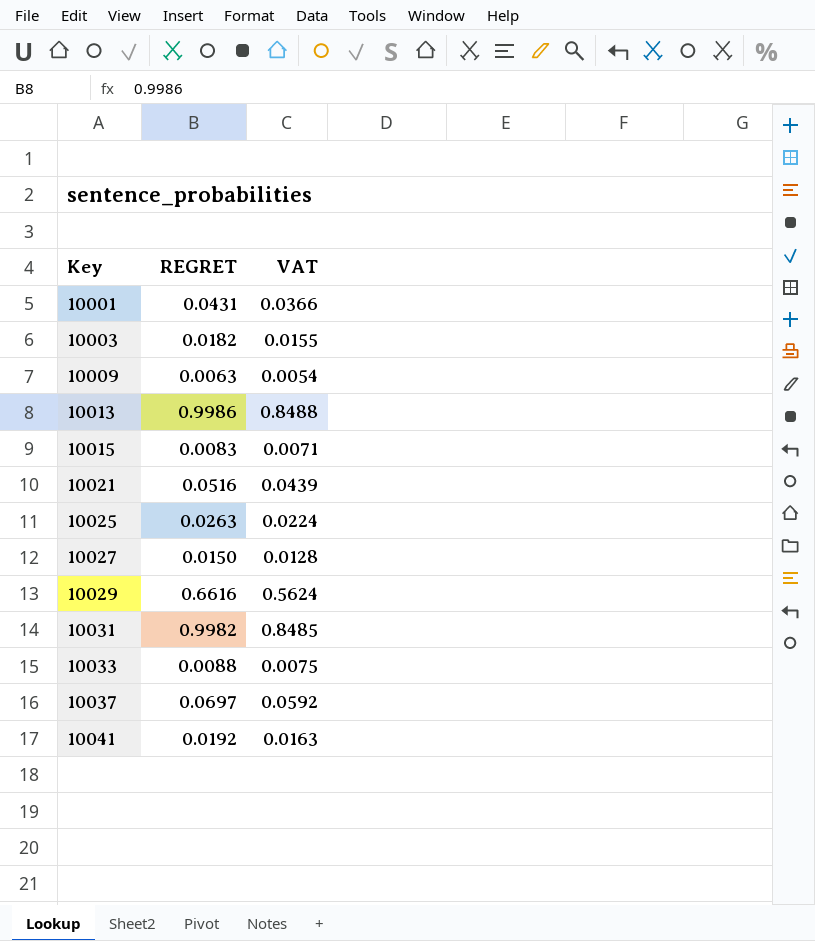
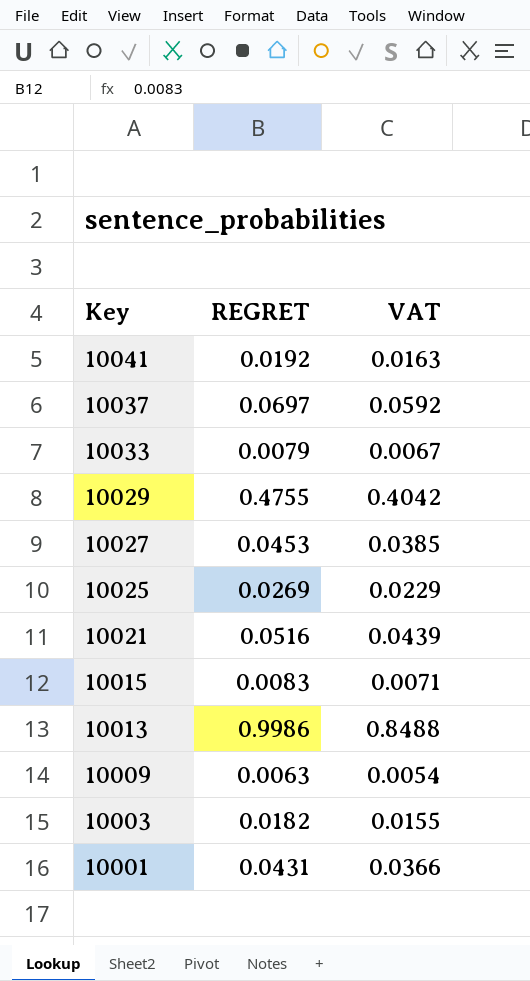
row order: Key ascending -> Key descending
row 10031: 0.9982 | 0.8485 -> none
10033 | REGRET: 0.0088 -> 0.0079
10033 | VAT: 0.0075 -> 0.0067
10029 | REGRET: 0.6616 -> 0.4755
10029 | VAT: 0.5624 -> 0.4042
10027 | REGRET: 0.0150 -> 0.0453
10027 | VAT: 0.0128 -> 0.0385
10025 | REGRET: 0.0263 -> 0.0269
10025 | VAT: 0.0224 -> 0.0229

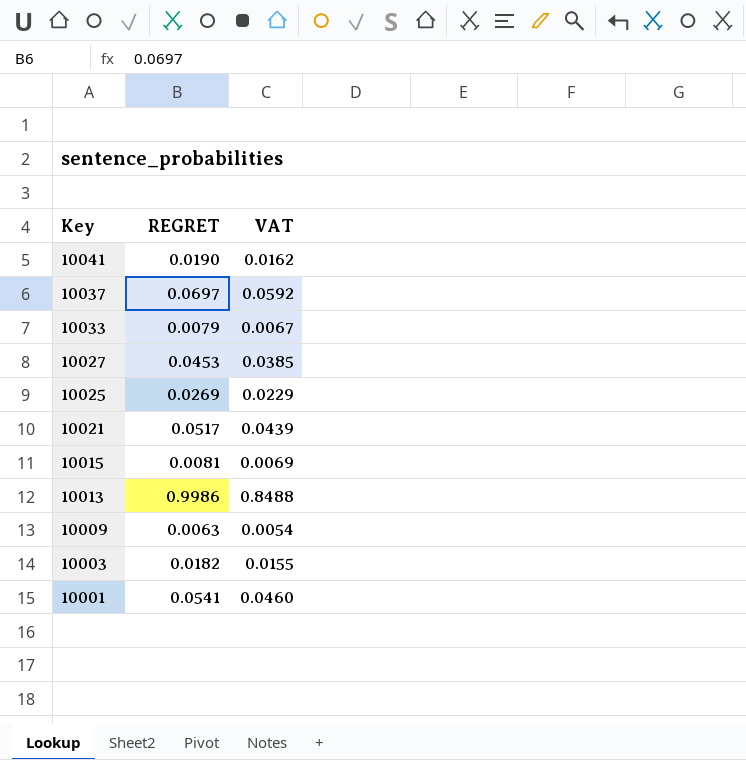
row 10029: 0.4755 | 0.4042 -> none
10041 | REGRET: 0.0192 -> 0.0190
10041 | VAT: 0.0163 -> 0.0162
10021 | REGRET: 0.0516 -> 0.0517
10015 | REGRET: 0.0083 -> 0.0081
10015 | VAT: 0.0071 -> 0.0069
10001 | REGRET: 0.0431 -> 0.0541
10001 | VAT: 0.0366 -> 0.0460

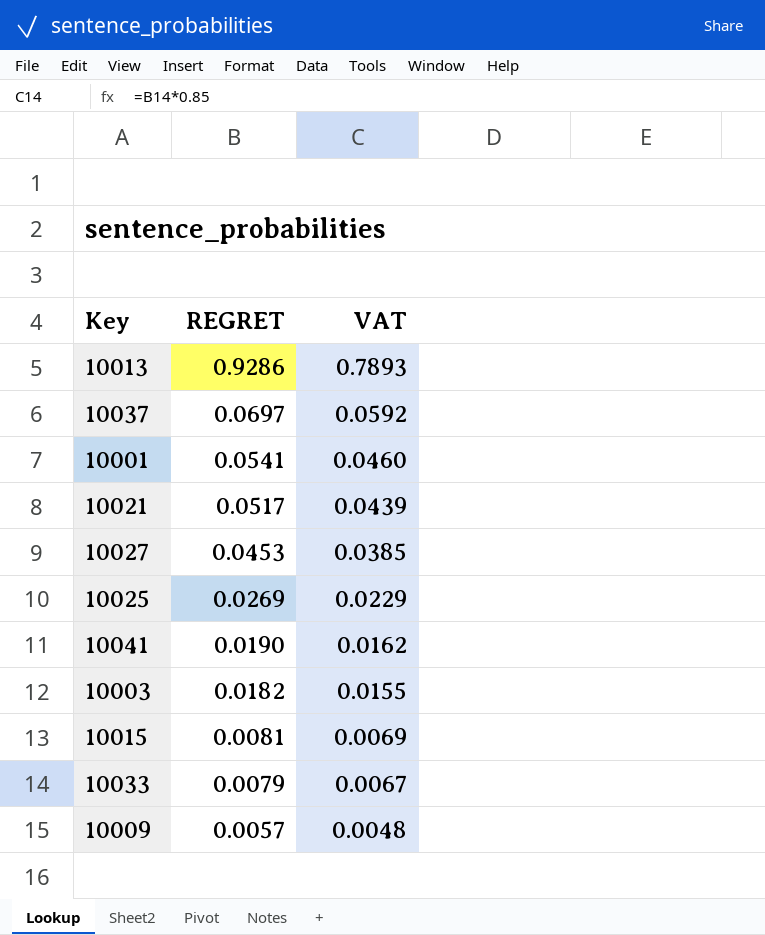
row order: Key descending -> REGRET descending
10013 | REGRET: 0.9986 -> 0.9286
10013 | VAT: 0.8488 -> 0.7893
10009 | REGRET: 0.0063 -> 0.0057
10009 | VAT: 0.0054 -> 0.0048

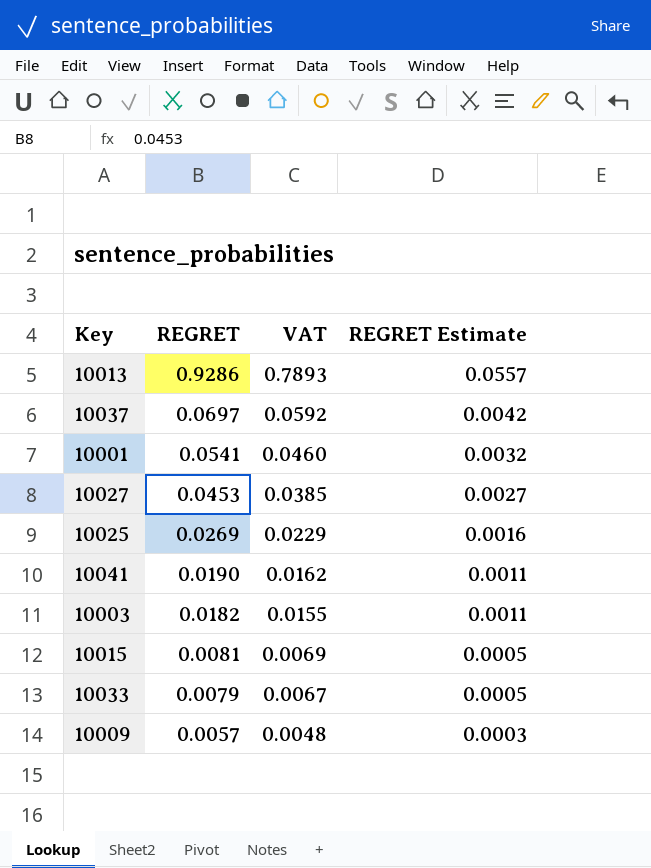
column REGRET Estimate | formula: none -> [REGRET] * 0.06
row 10021: 0.0517 | 0.0439 -> none

